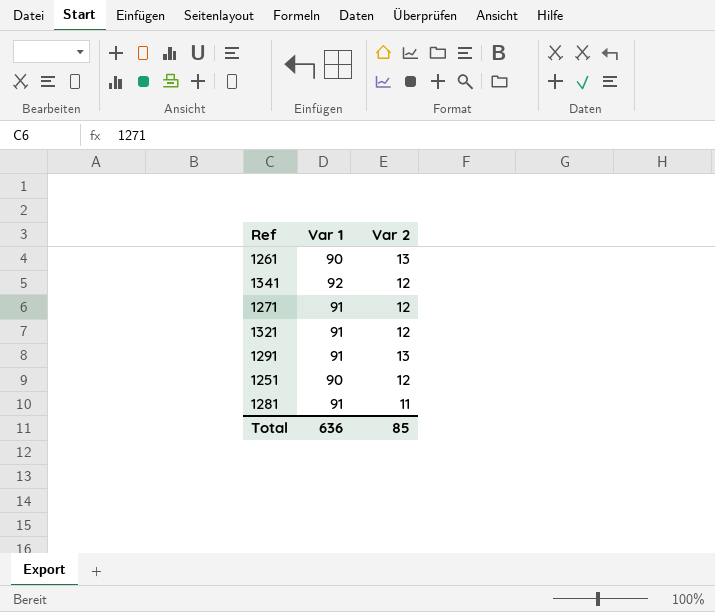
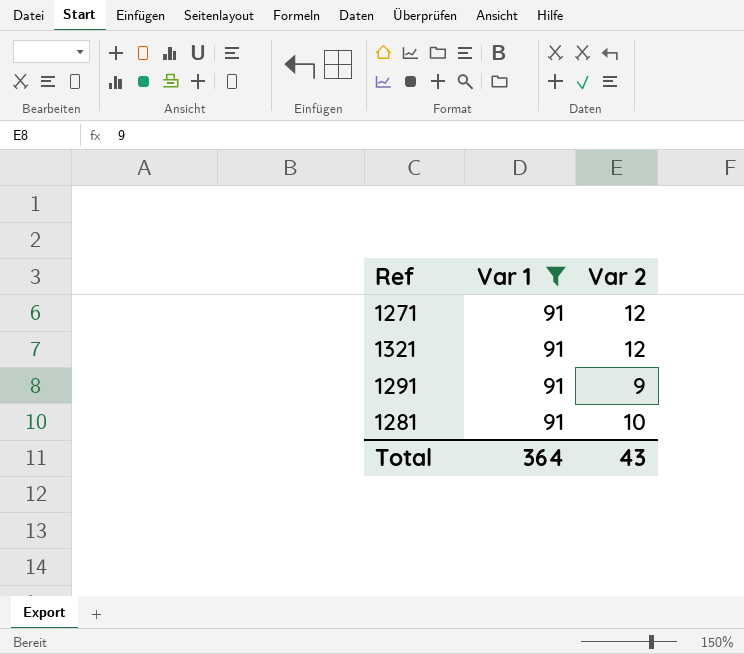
filter: none -> Var 1 = 91
1291 | Var 2: 13 -> 9
1281 | Var 2: 11 -> 10
Total | Var 1: 636 -> 364
Total | Var 2: 85 -> 43

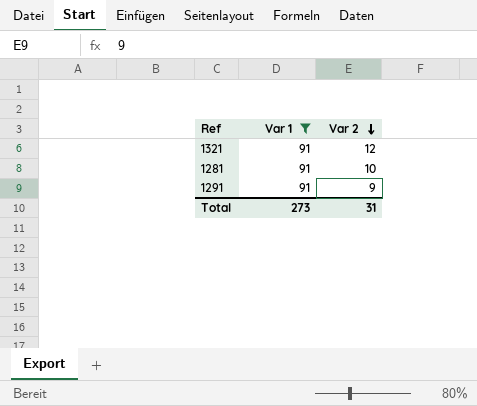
row order: none -> Var 2 descending
row 1271: 91 | 12 -> none
Total | Var 1: 364 -> 273
Total | Var 2: 43 -> 31

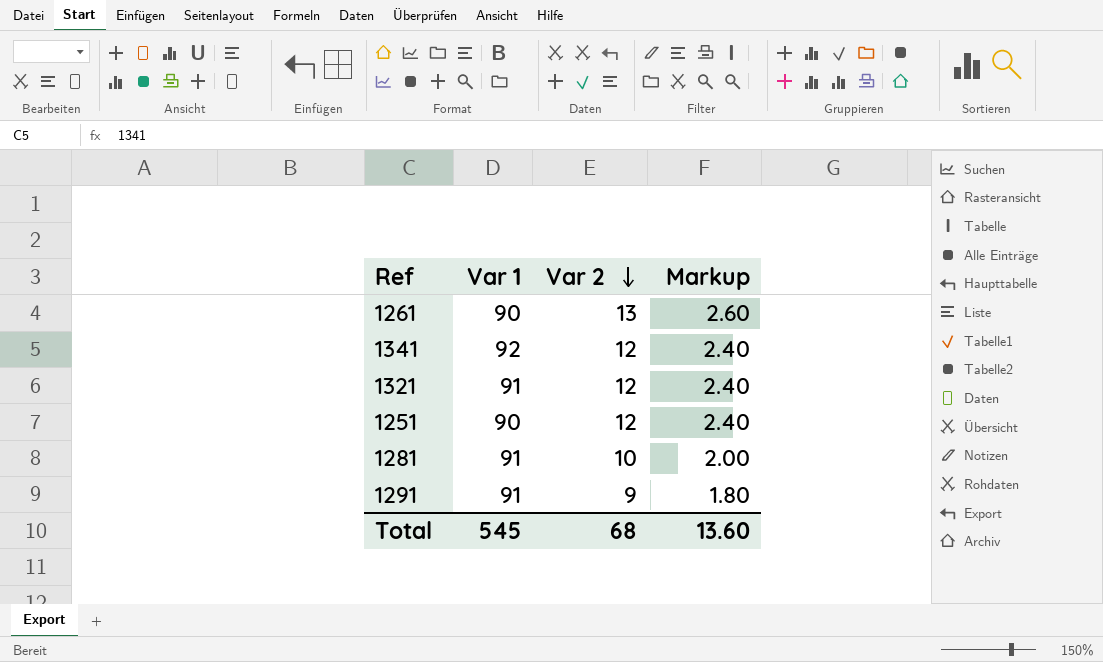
filter: Var 1 = 91 -> none
column Markup | formula: none -> [Var 2] * 0.2
Total | Var 1: 273 -> 545
Total | Var 2: 31 -> 68

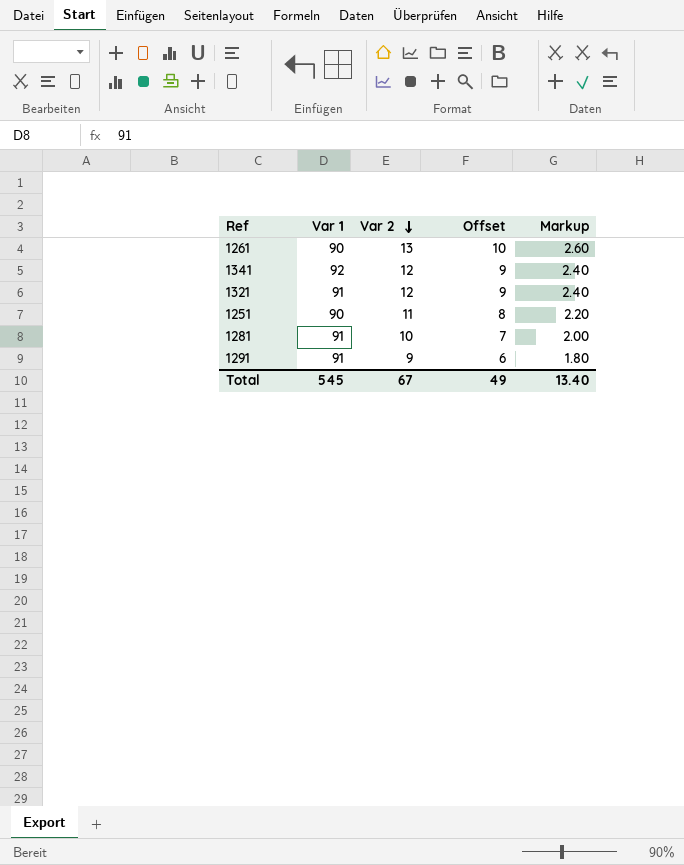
column Offset | formula: none -> [Var 2] - 3
1251 | Var 2: 12 -> 11
1251 | Markup: 2.40 -> 2.20
Total | Var 2: 68 -> 67
Total | Markup: 13.60 -> 13.40

